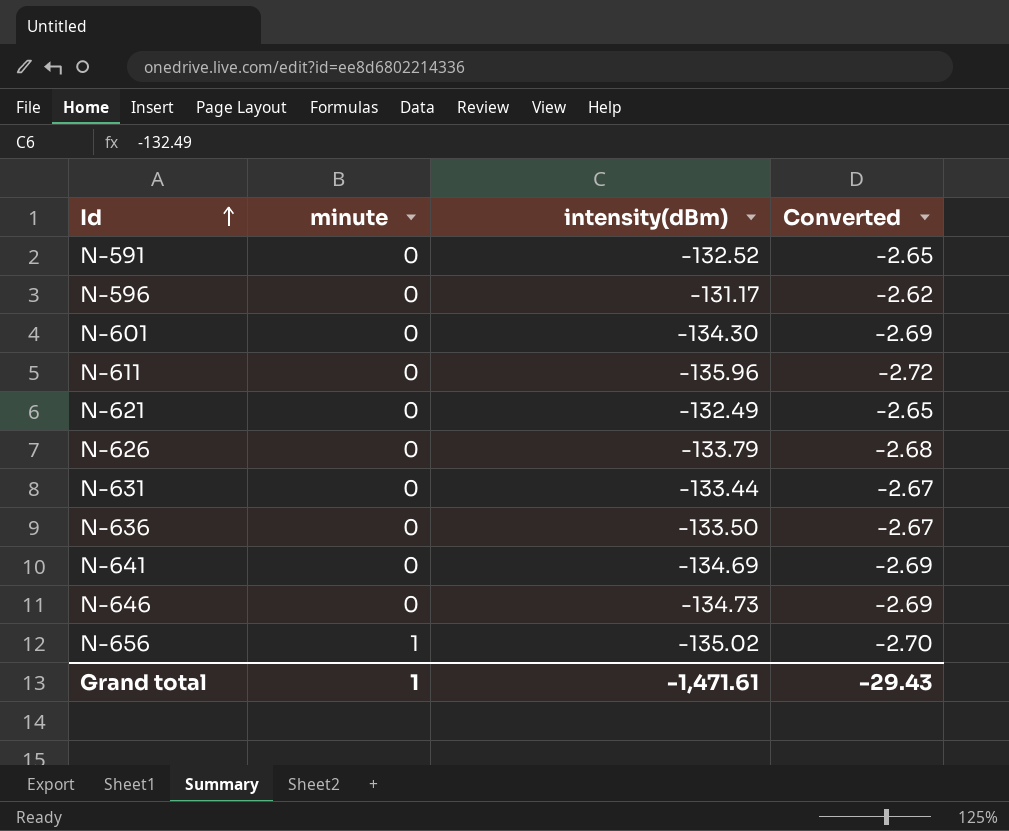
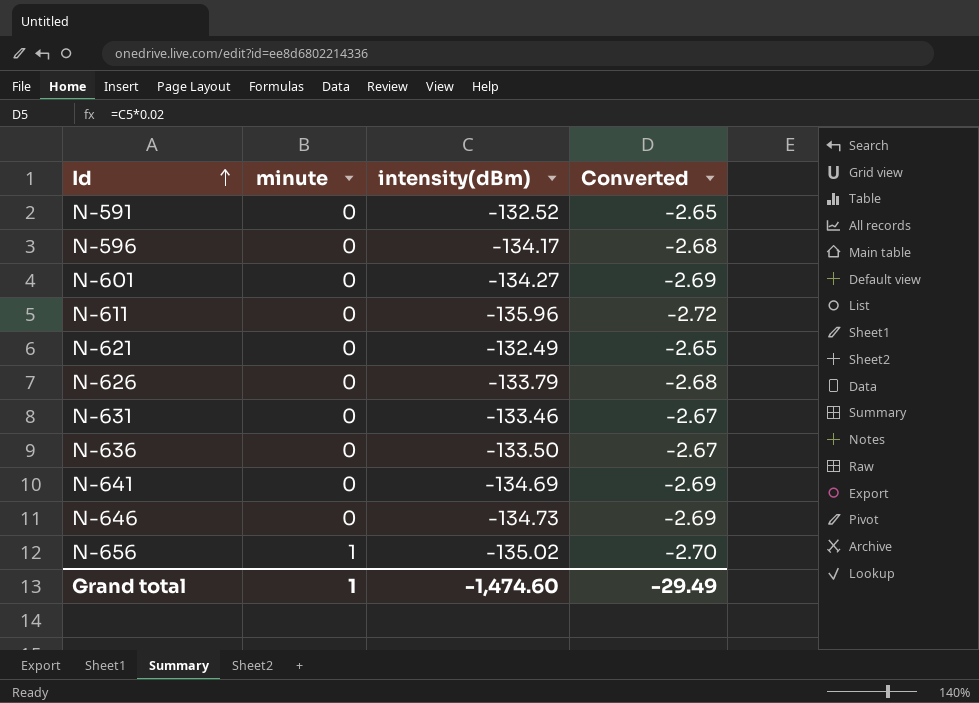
N-596 | intensity(dBm): -131.17 -> -134.17
N-596 | Converted: -2.62 -> -2.68
N-601 | intensity(dBm): -134.30 -> -134.27
N-631 | intensity(dBm): -133.44 -> -133.46
Grand total | intensity(dBm): -1,471.61 -> -1,474.60
Grand total | Converted: -29.43 -> -29.49

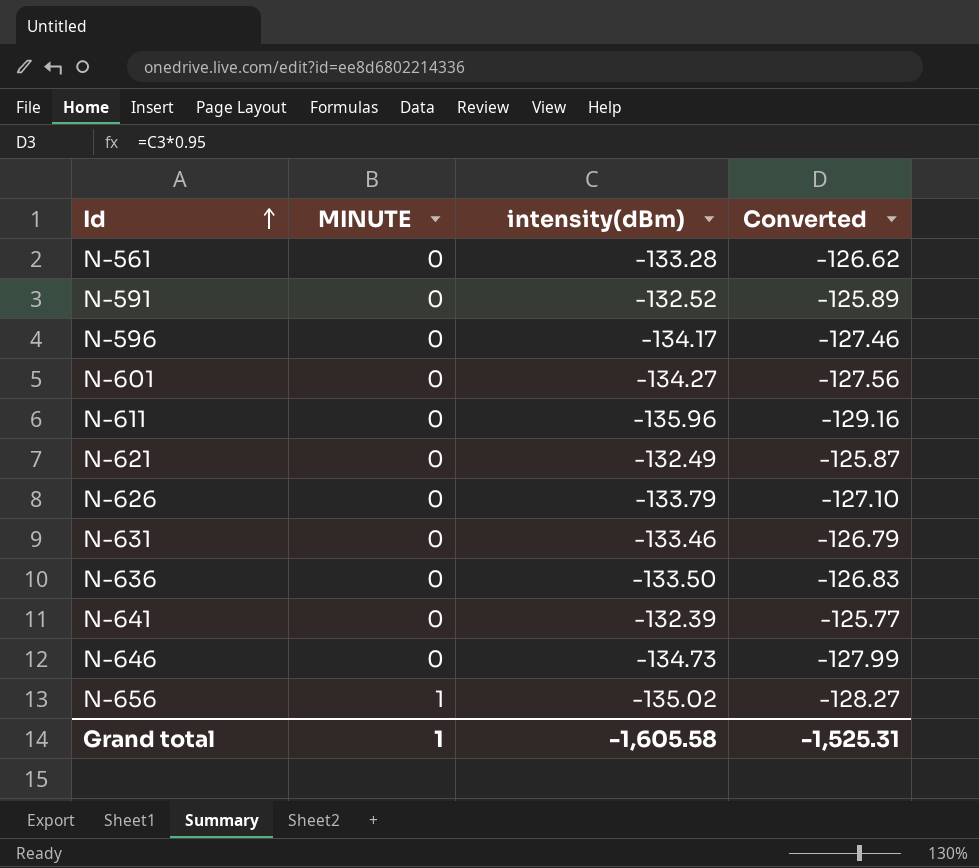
column name: minute -> MINUTE
column Converted | formula: [intensity(dBm)] * 0.02 -> [intensity(dBm)] * 0.95
row N-561: none -> 0 | -133.28 | -126.62
N-641 | intensity(dBm): -134.69 -> -132.39
Grand total | intensity(dBm): -1,474.60 -> -1,605.58
Grand total | Converted: -29.49 -> -1,525.31

